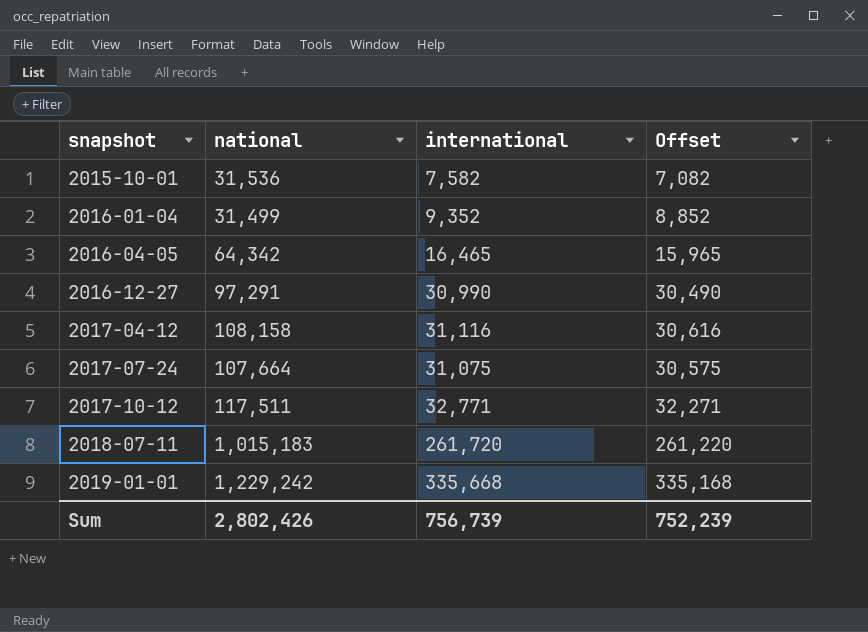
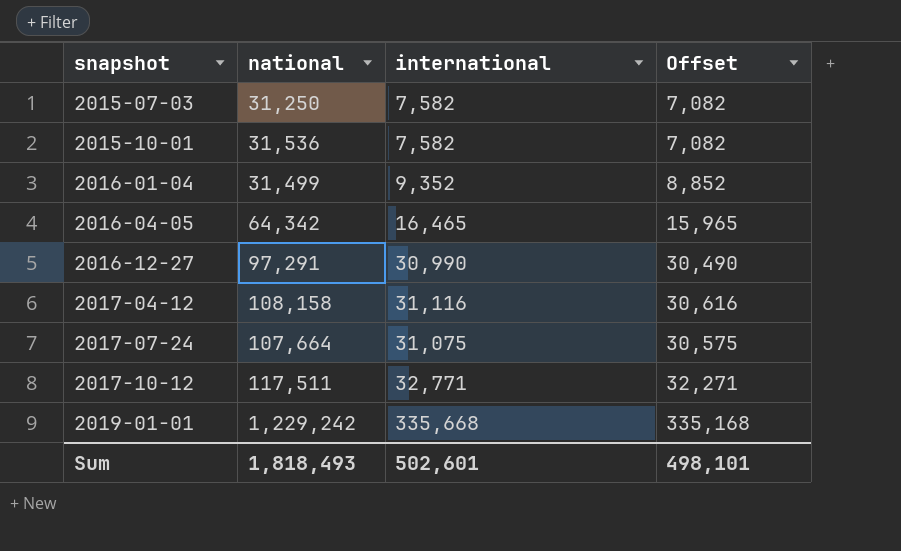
row 2018-07-11: 1,015,183 | 261,720 | 261,220 -> none
row 2015-07-03: none -> 31,250 | 7,582 | 7,082
Sum | national: 2,802,426 -> 1,818,493
Sum | international: 756,739 -> 502,601
Sum | Offset: 752,239 -> 498,101

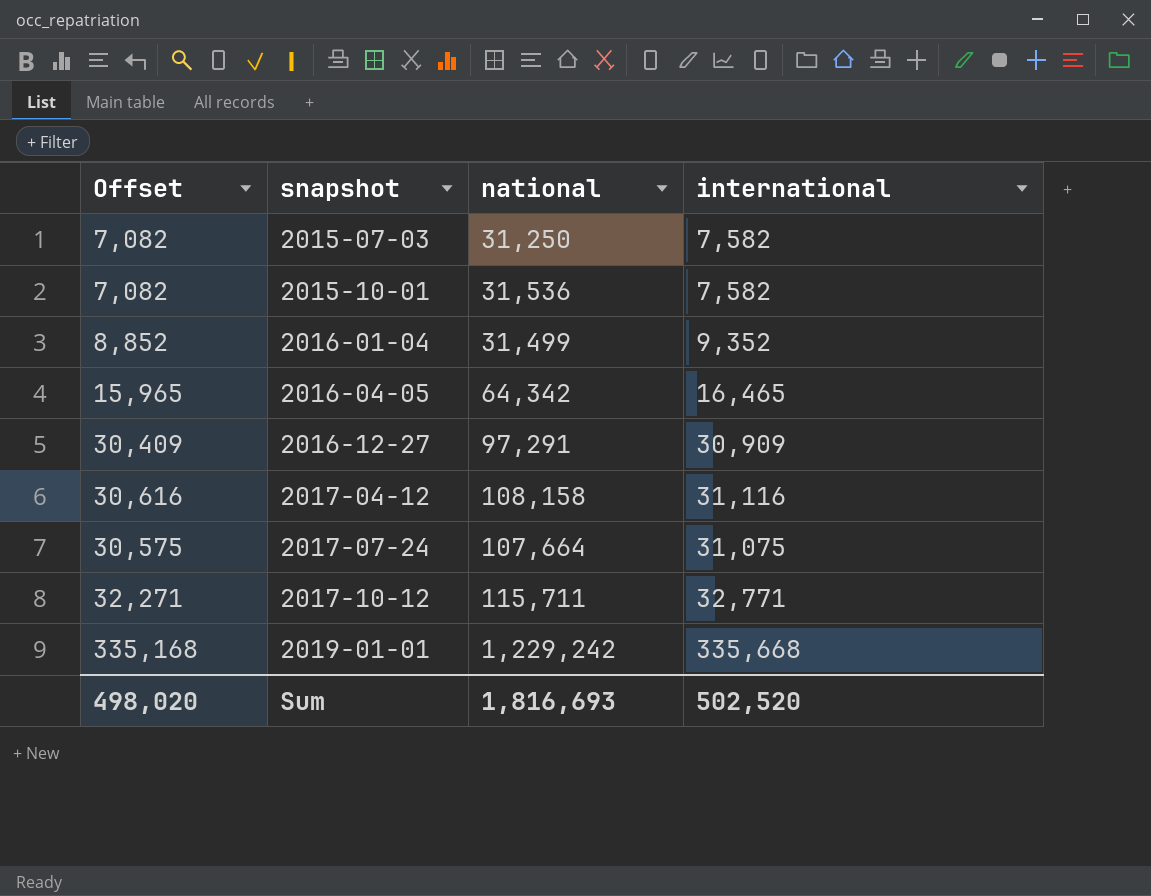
column Offset | position: 4 -> 1
2016-12-27 | Offset: 30,490 -> 30,409
2016-12-27 | international: 30,990 -> 30,909
2017-10-12 | national: 117,511 -> 115,711
Sum | Offset: 498,101 -> 498,020
Sum | national: 1,818,493 -> 1,816,693
Sum | international: 502,601 -> 502,520

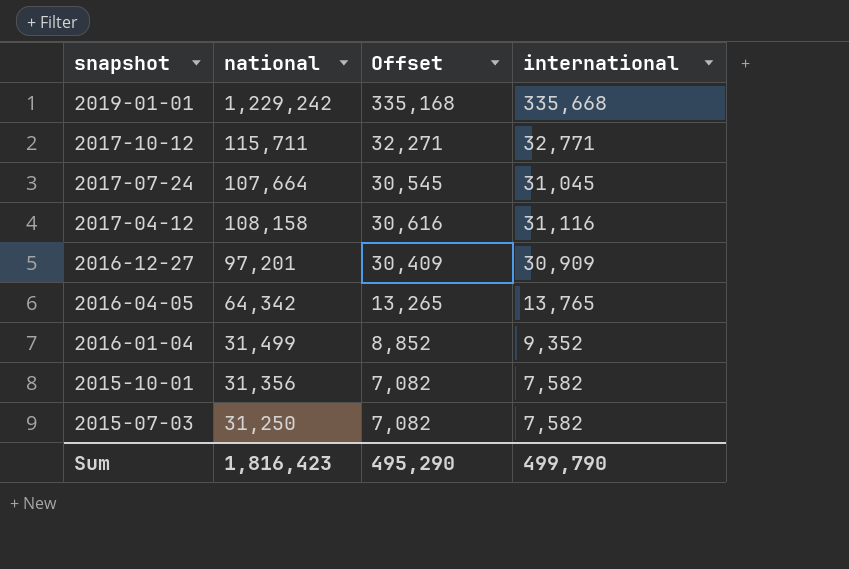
row order: snapshot ascending -> snapshot descending
column Offset | position: 1 -> 3
2017-07-24 | Offset: 30,575 -> 30,545
2017-07-24 | international: 31,075 -> 31,045
2016-12-27 | national: 97,291 -> 97,201
2016-04-05 | Offset: 15,965 -> 13,265
2016-04-05 | international: 16,465 -> 13,765
2015-10-01 | national: 31,536 -> 31,356
Sum | national: 1,816,693 -> 1,816,423
Sum | Offset: 498,020 -> 495,290
Sum | international: 502,520 -> 499,790

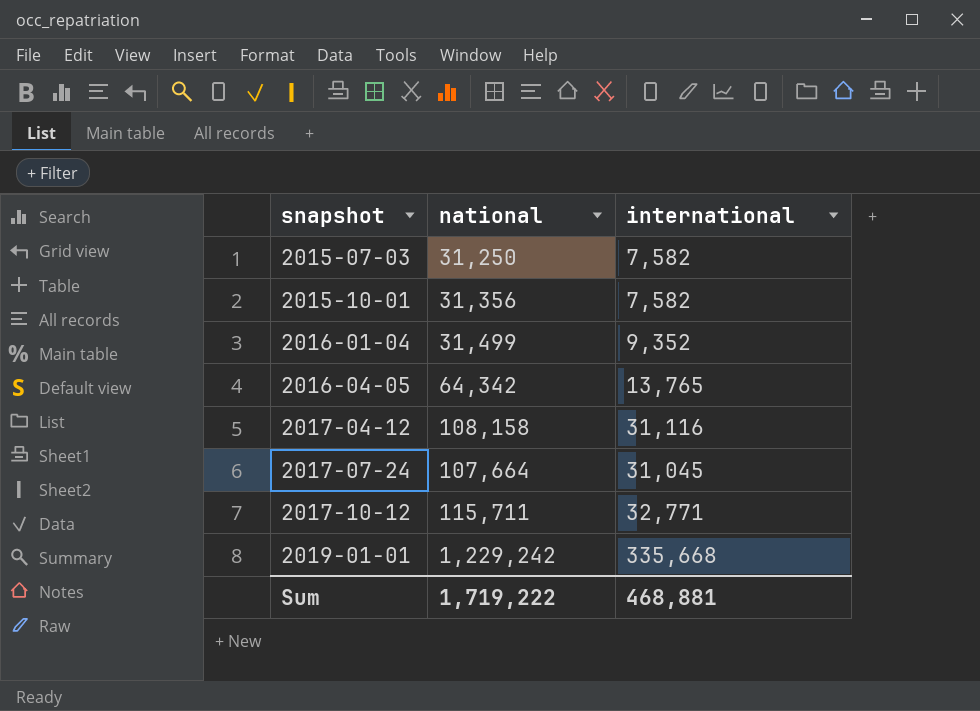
row order: snapshot descending -> snapshot ascending
column Offset | formula: [international] - 500 -> none
row 2016-12-27: 97,201 | 30,409 | 30,909 -> none
Sum | national: 1,816,423 -> 1,719,222
Sum | international: 499,790 -> 468,881

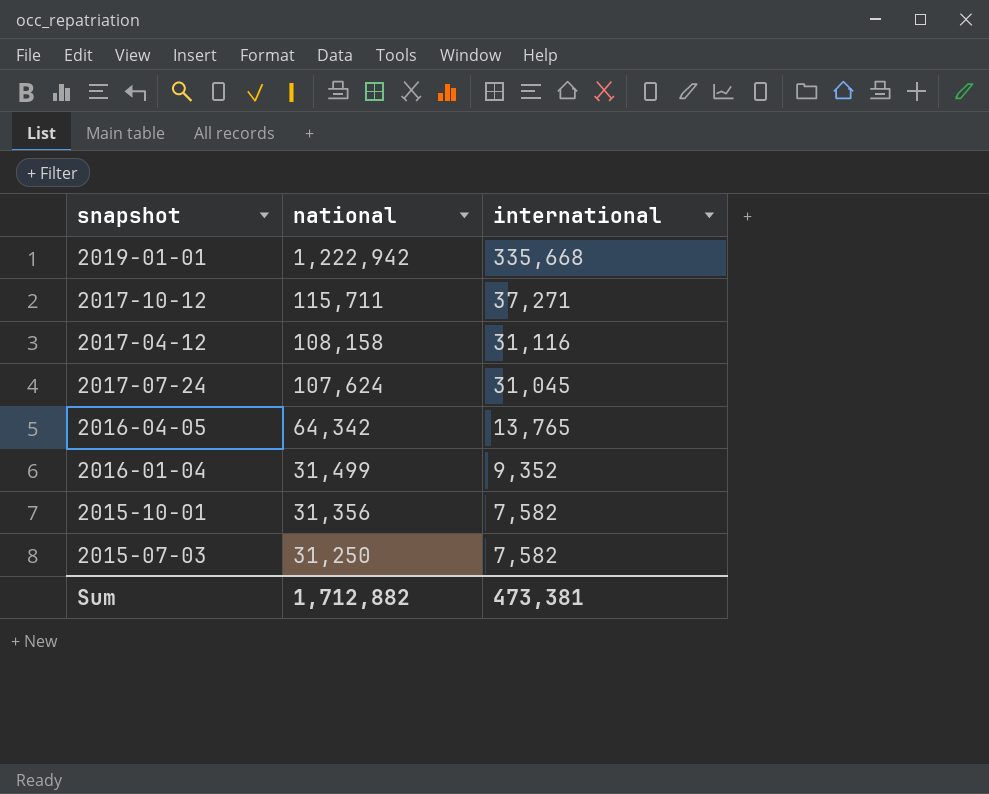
row order: snapshot ascending -> national descending
2019-01-01 | national: 1,229,242 -> 1,222,942
2017-10-12 | international: 32,771 -> 37,271
2017-07-24 | national: 107,664 -> 107,624
Sum | national: 1,719,222 -> 1,712,882
Sum | international: 468,881 -> 473,381

